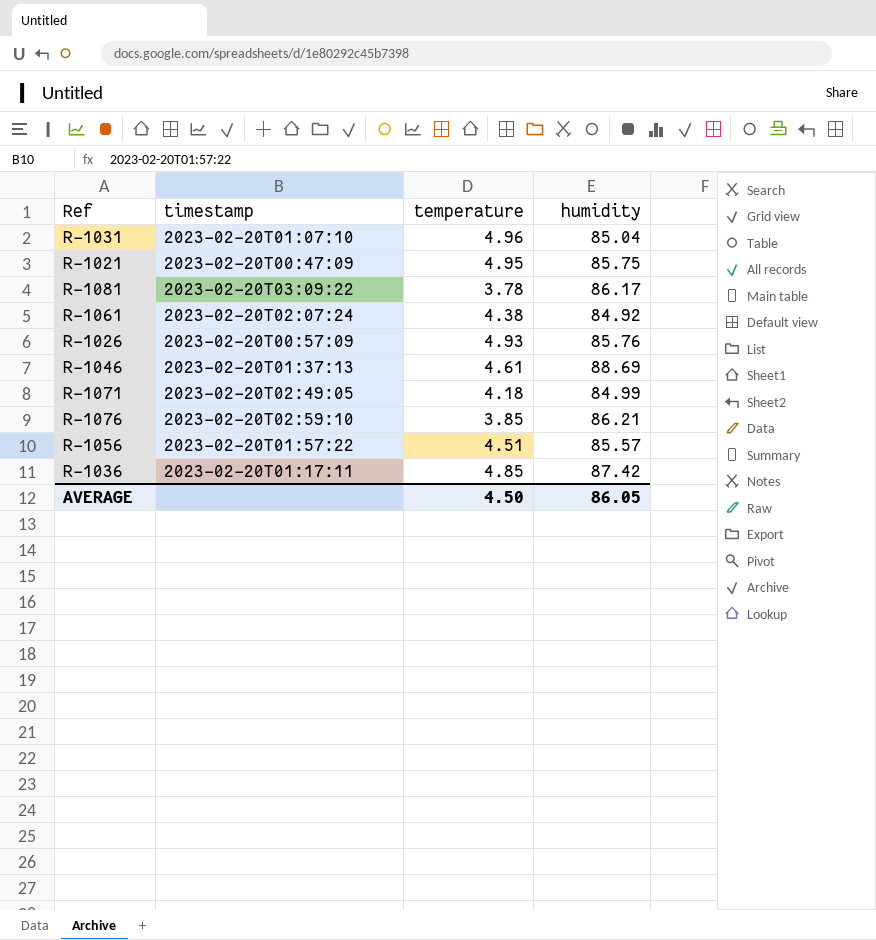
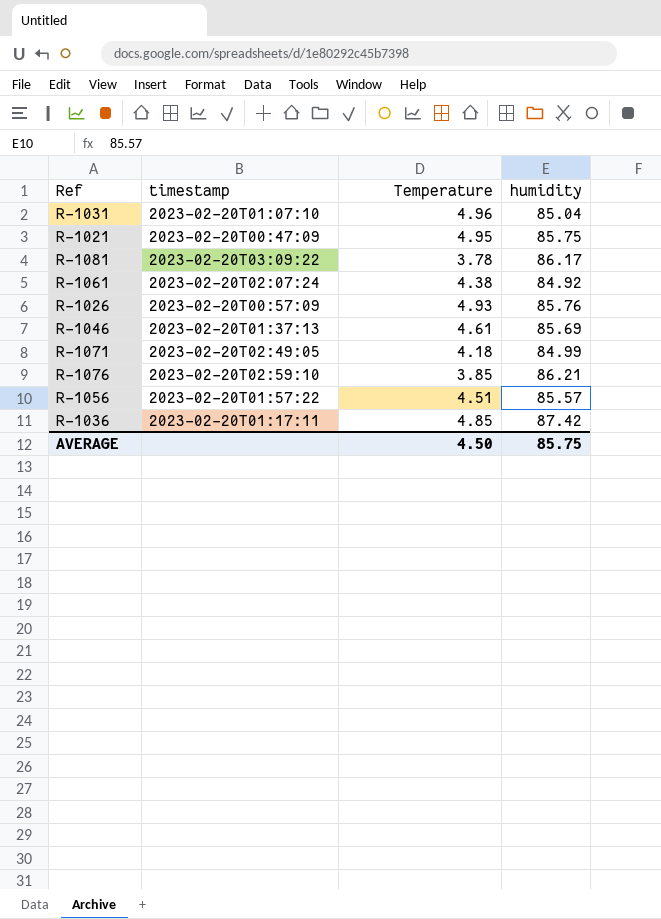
column name: temperature -> Temperature
R-1046 | humidity: 88.69 -> 85.69
AVERAGE | humidity: 86.05 -> 85.75

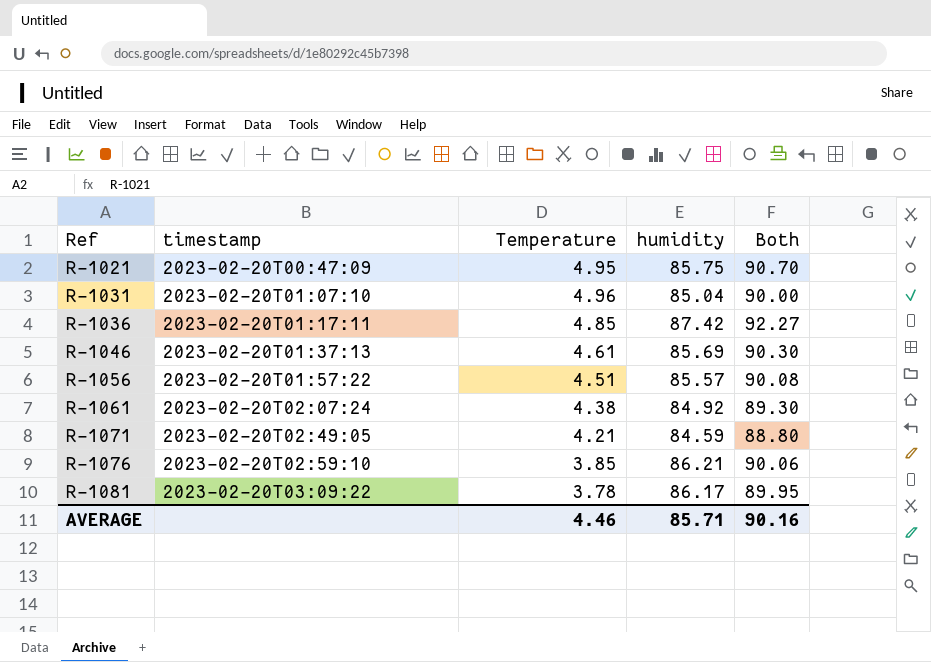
row order: none -> Ref ascending
column Both | formula: none -> [Temperature] + [humidity]
row R-1026: 2023-02-20T00:57:09 | 4.93 | 85.76 -> none
R-1071 | Temperature: 4.18 -> 4.21
R-1071 | humidity: 84.99 -> 84.59
AVERAGE | Temperature: 4.50 -> 4.46
AVERAGE | humidity: 85.75 -> 85.71

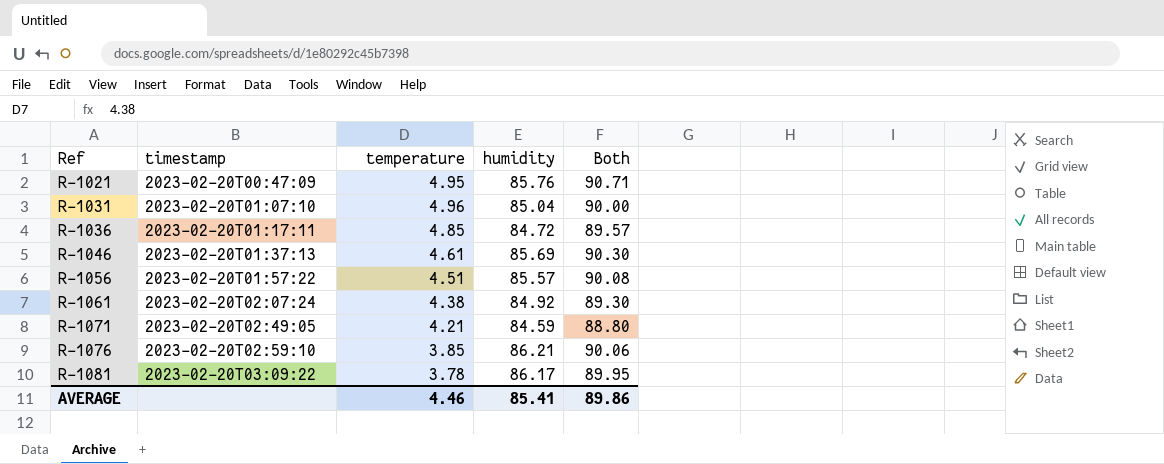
column name: Temperature -> temperature
R-1021 | humidity: 85.75 -> 85.76
R-1021 | Both: 90.70 -> 90.71
R-1036 | humidity: 87.42 -> 84.72
R-1036 | Both: 92.27 -> 89.57
AVERAGE | humidity: 85.71 -> 85.41
AVERAGE | Both: 90.16 -> 89.86

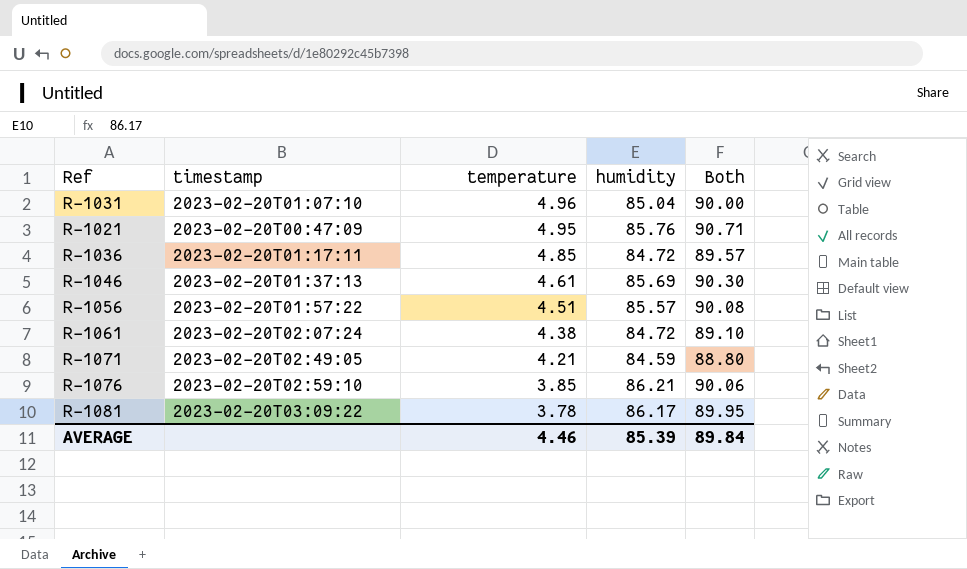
row order: Ref ascending -> temperature descending
R-1061 | humidity: 84.92 -> 84.72
R-1061 | Both: 89.30 -> 89.10
AVERAGE | humidity: 85.41 -> 85.39
AVERAGE | Both: 89.86 -> 89.84

